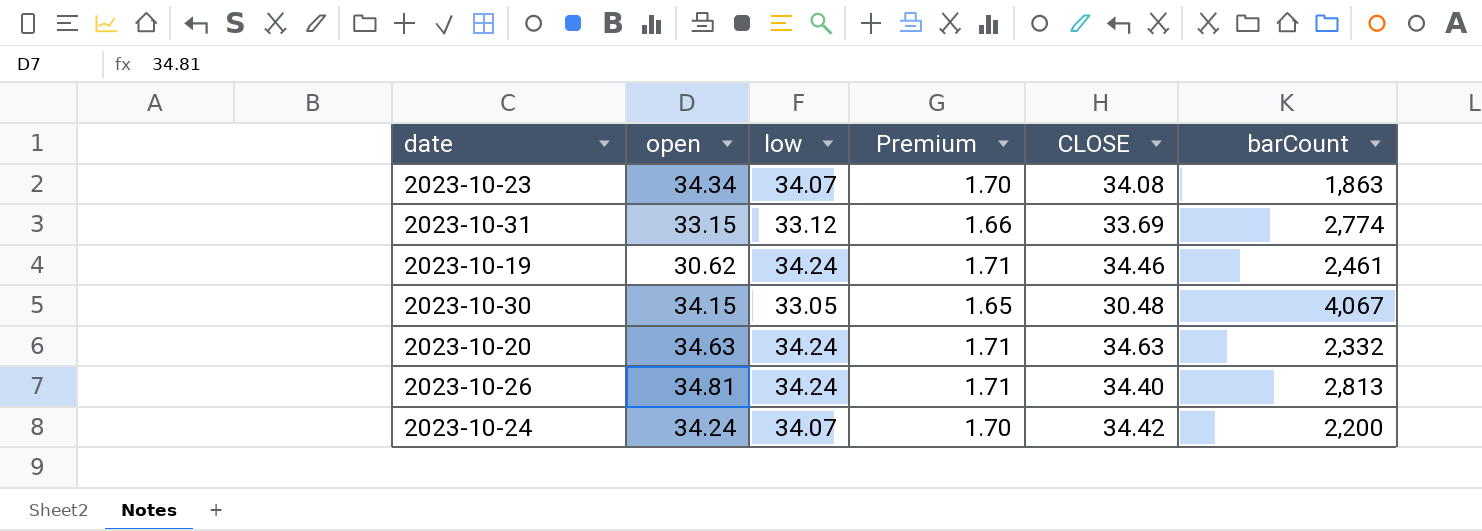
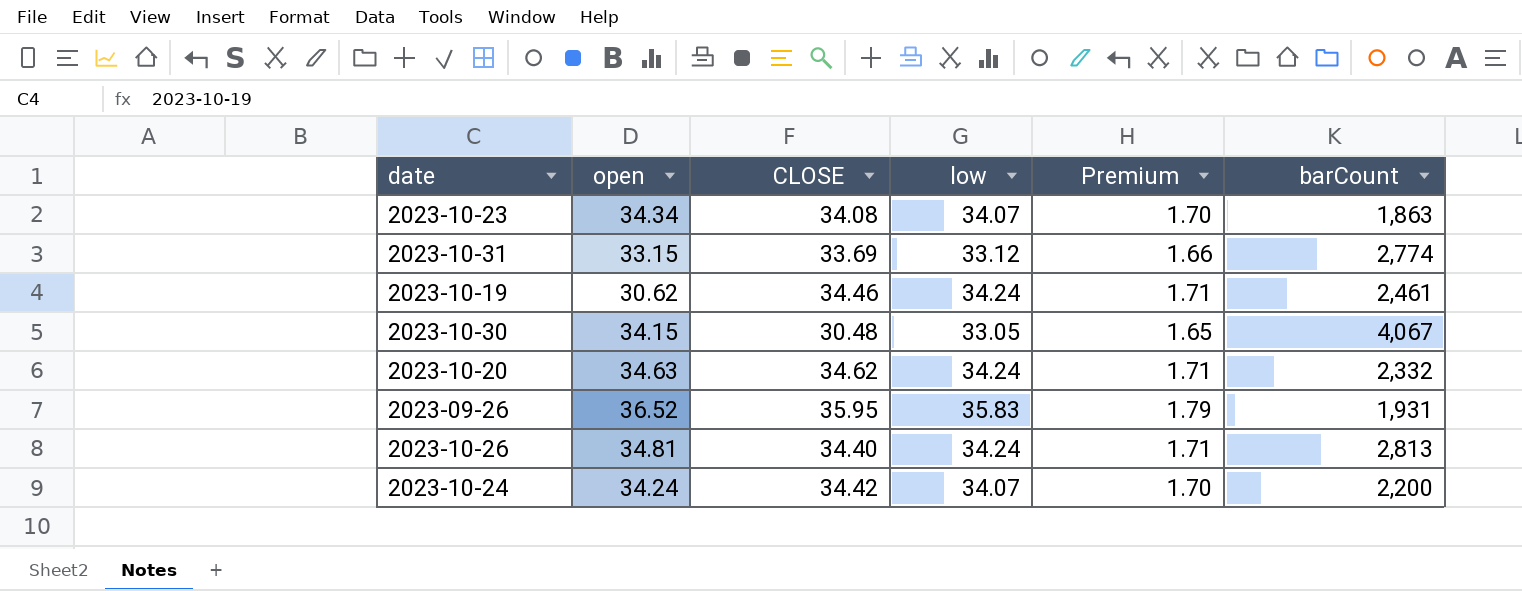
column CLOSE | position: 5 -> 3
2023-10-20 | CLOSE: 34.63 -> 34.62
row 2023-09-26: none -> 36.52 | 35.95 | 35.83 | 1.79 | 1,931

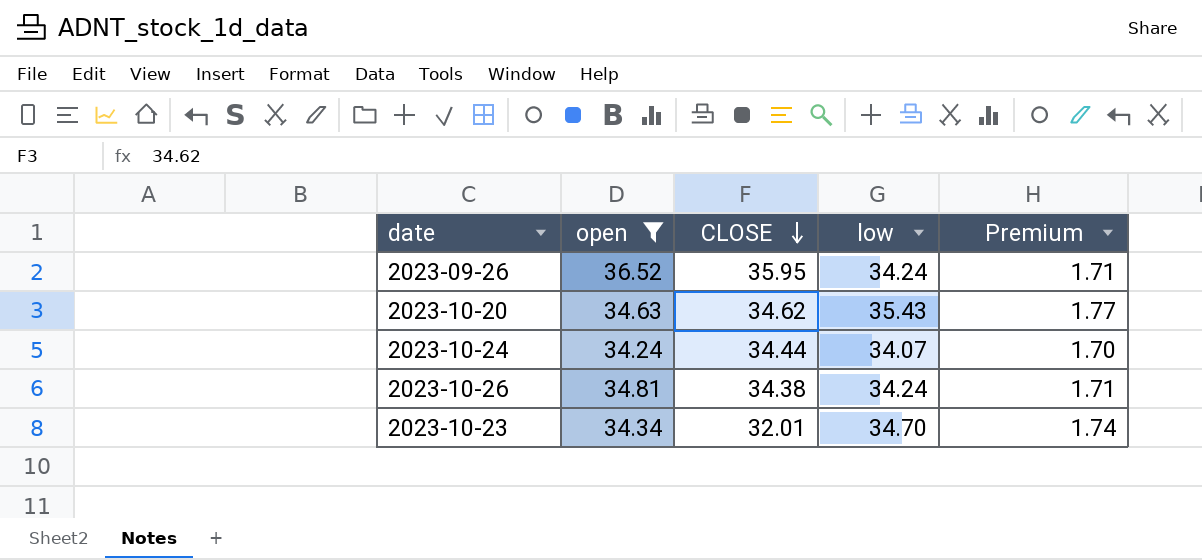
filter: none -> open >= 34.24
row order: none -> CLOSE descending
column barCount | position: 6 -> none
2023-09-26 | low: 35.83 -> 34.24
2023-09-26 | Premium: 1.79 -> 1.71
2023-10-20 | low: 34.24 -> 35.43
2023-10-20 | Premium: 1.71 -> 1.77
2023-10-24 | CLOSE: 34.42 -> 34.44
2023-10-26 | CLOSE: 34.40 -> 34.38
2023-10-23 | CLOSE: 34.08 -> 32.01
2023-10-23 | low: 34.07 -> 34.70
2023-10-23 | Premium: 1.70 -> 1.74

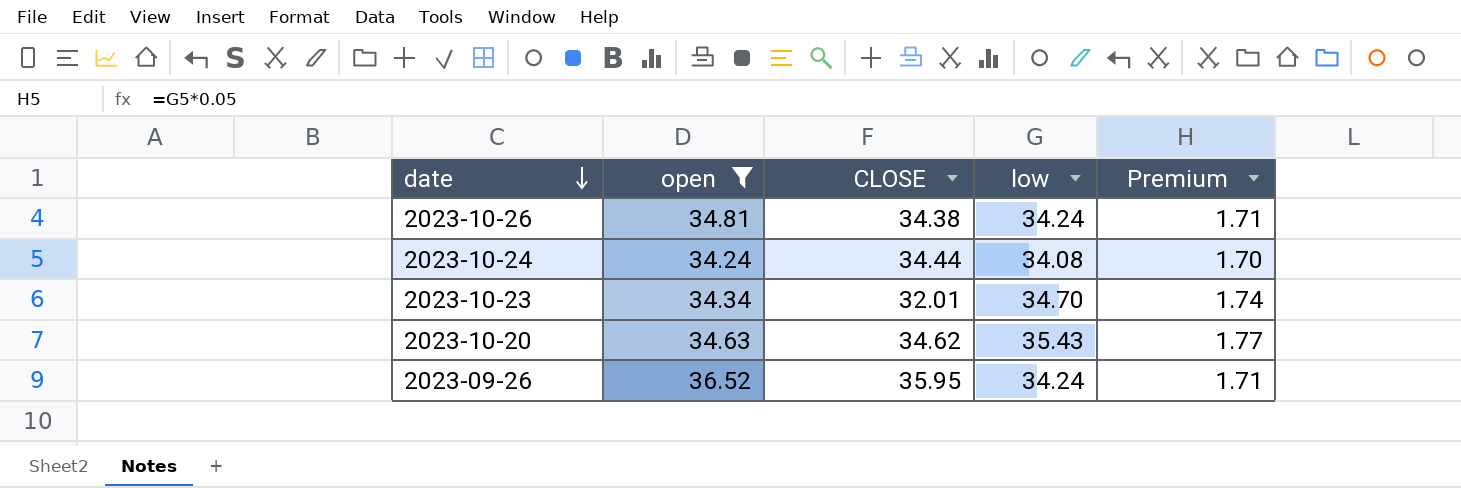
row order: CLOSE descending -> date descending
2023-10-24 | low: 34.07 -> 34.08

